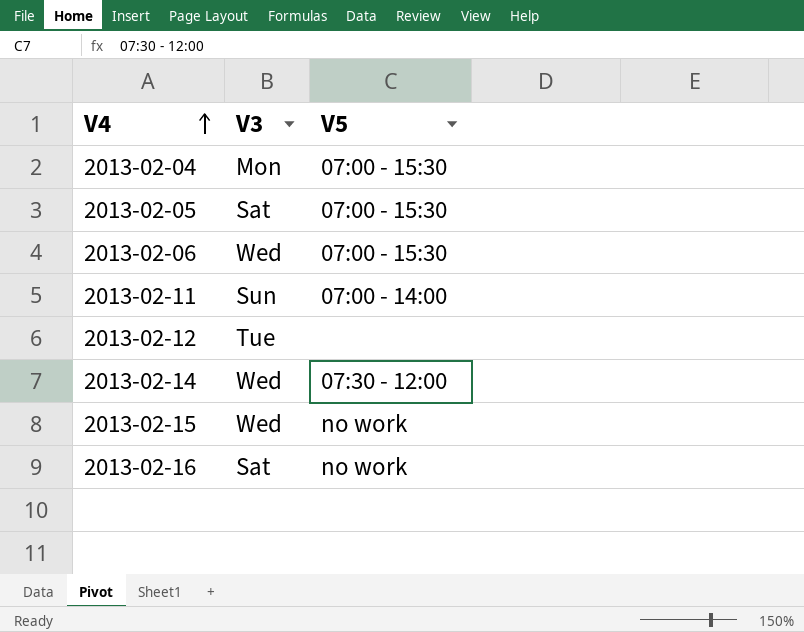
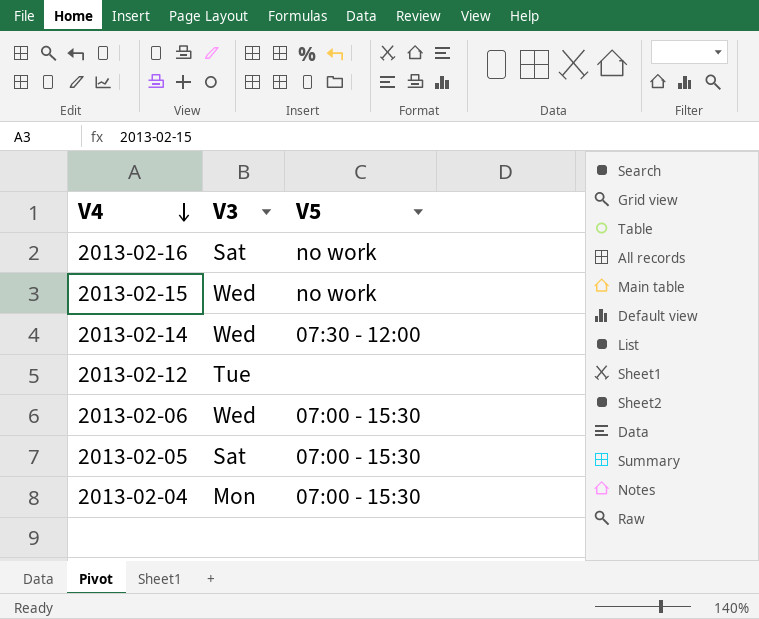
row order: V4 ascending -> V4 descending
row 2013-02-11: Sun | 07:00 - 14:00 -> none

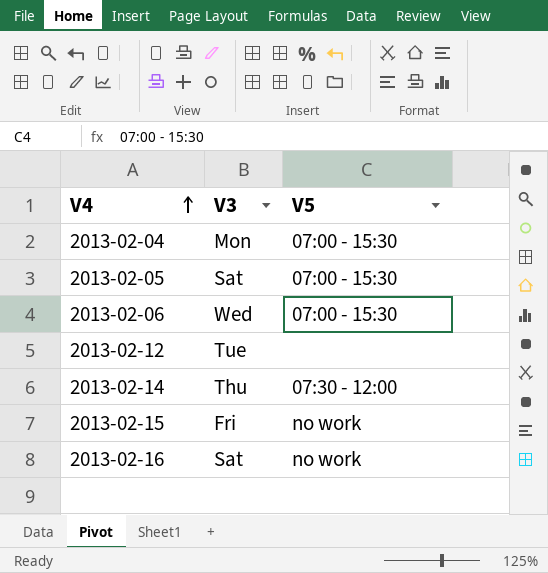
row order: V4 descending -> V4 ascending
2013-02-14 | V3: Wed -> Thu
2013-02-15 | V3: Wed -> Fri

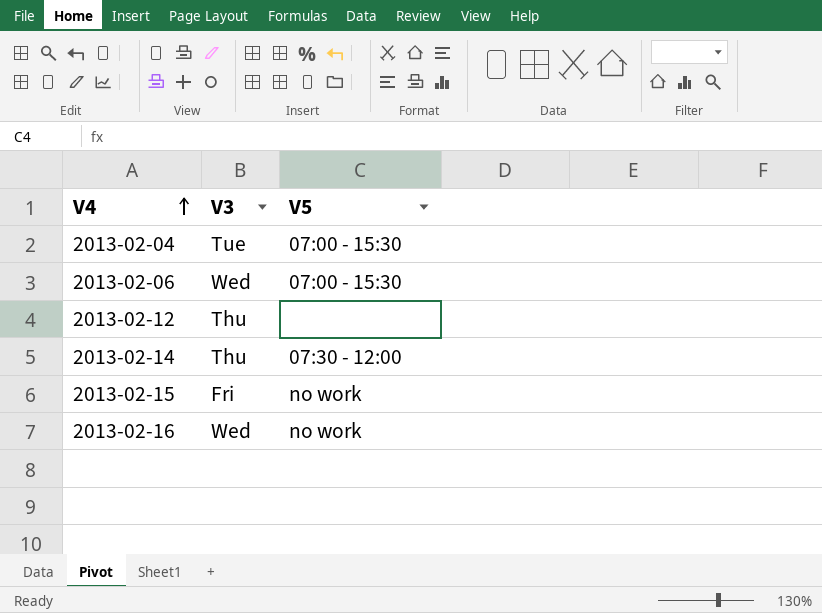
row 2013-02-05: Sat | 07:00 - 15:30 -> none
2013-02-04 | V3: Mon -> Tue
2013-02-12 | V3: Tue -> Thu
2013-02-16 | V3: Sat -> Wed

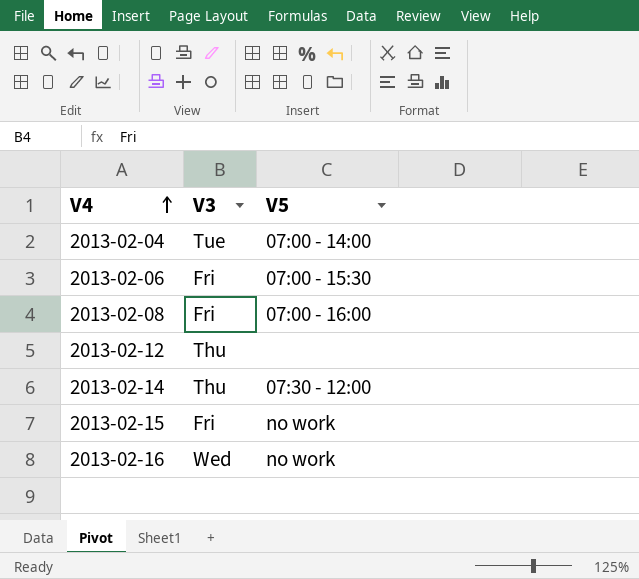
2013-02-04 | V5: 07:00 - 15:30 -> 07:00 - 14:00
2013-02-06 | V3: Wed -> Fri
row 2013-02-08: none -> Fri | 07:00 - 16:00

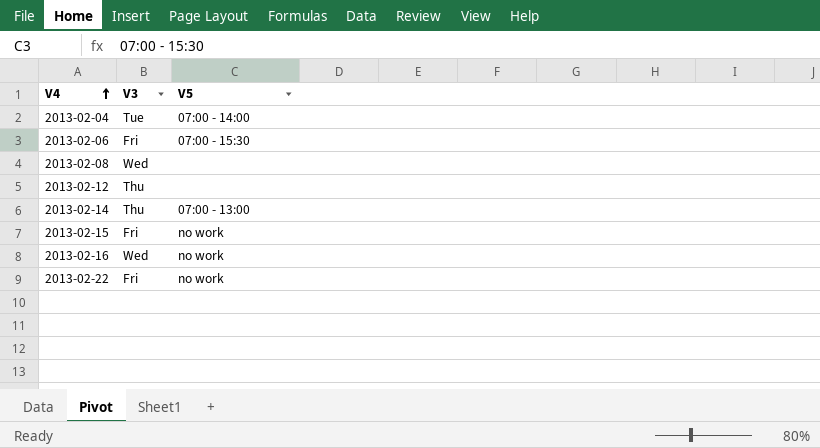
2013-02-08 | V3: Fri -> Wed
2013-02-08 | V5: 07:00 - 16:00 -> none
2013-02-14 | V5: 07:30 - 12:00 -> 07:00 - 13:00
row 2013-02-22: none -> Fri | no work

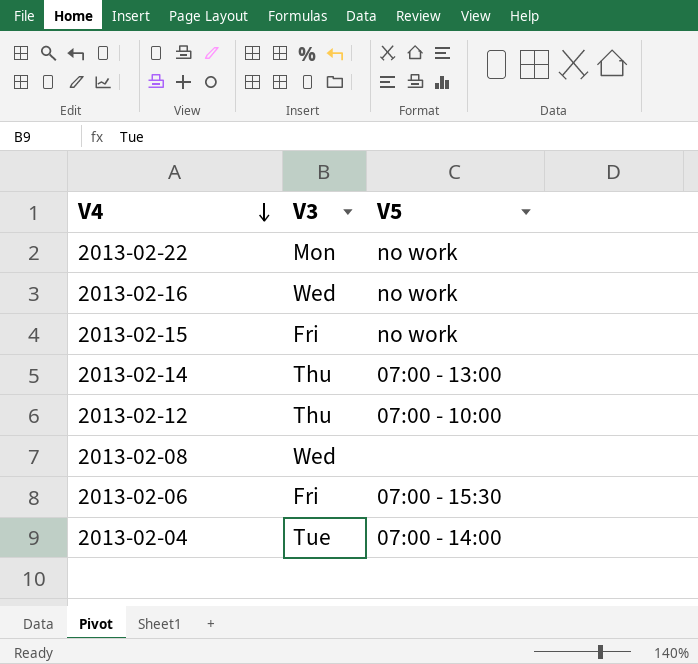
row order: V4 ascending -> V4 descending
2013-02-22 | V3: Fri -> Mon
2013-02-12 | V5: none -> 07:00 - 10:00

